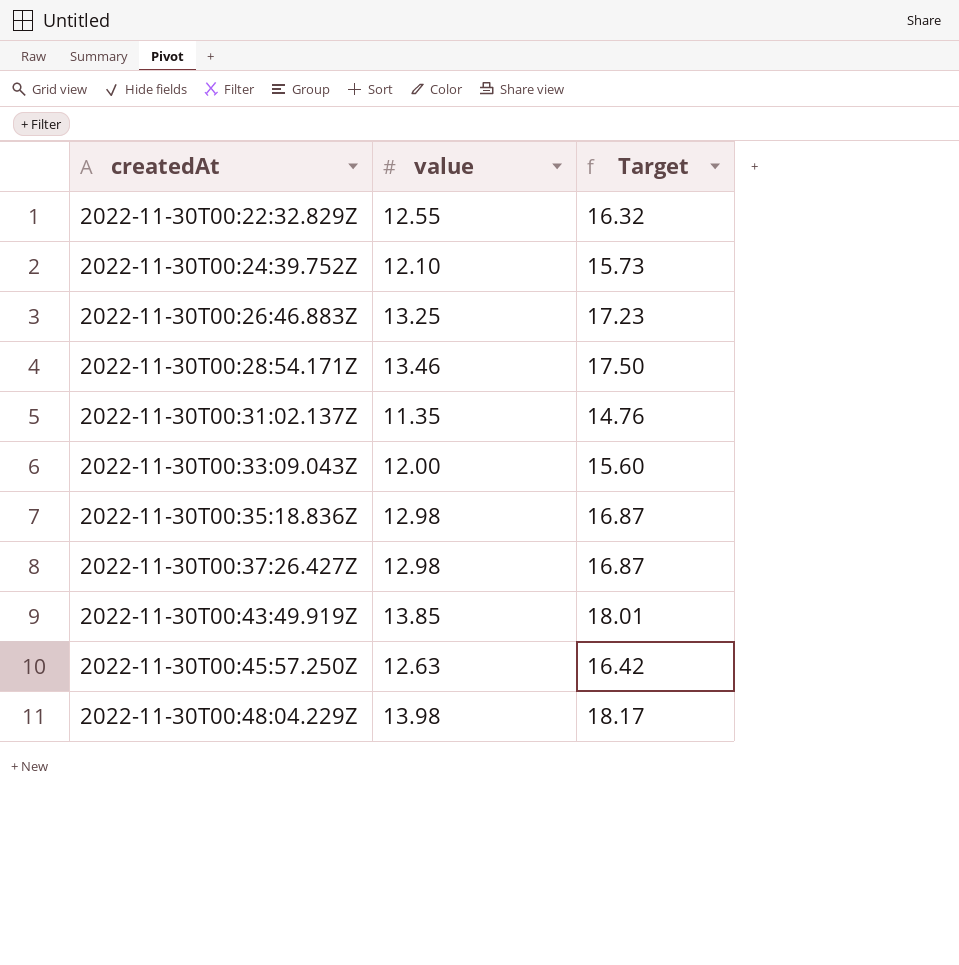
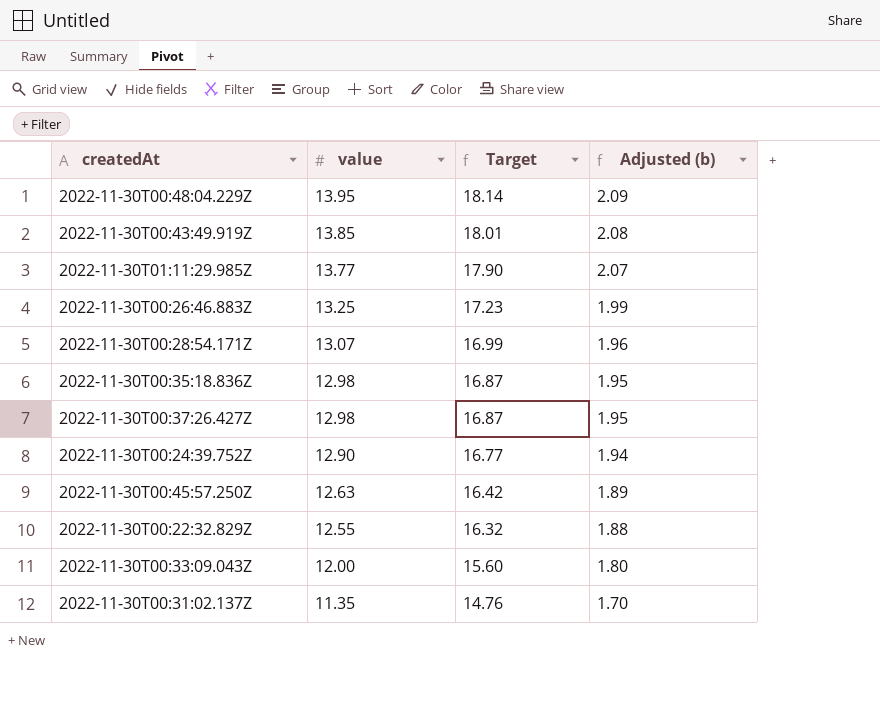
row order: createdAt ascending -> value descending
column Adjusted (b) | formula: none -> [value] * 0.15
2022-11-30T00:48:04.229Z | value: 13.98 -> 13.95
2022-11-30T00:48:04.229Z | Target: 18.17 -> 18.14
row 2022-11-30T01:11:29.985Z: none -> 13.77 | 17.90 | 2.07
2022-11-30T00:28:54.171Z | value: 13.46 -> 13.07
2022-11-30T00:28:54.171Z | Target: 17.50 -> 16.99
2022-11-30T00:24:39.752Z | value: 12.10 -> 12.90
2022-11-30T00:24:39.752Z | Target: 15.73 -> 16.77

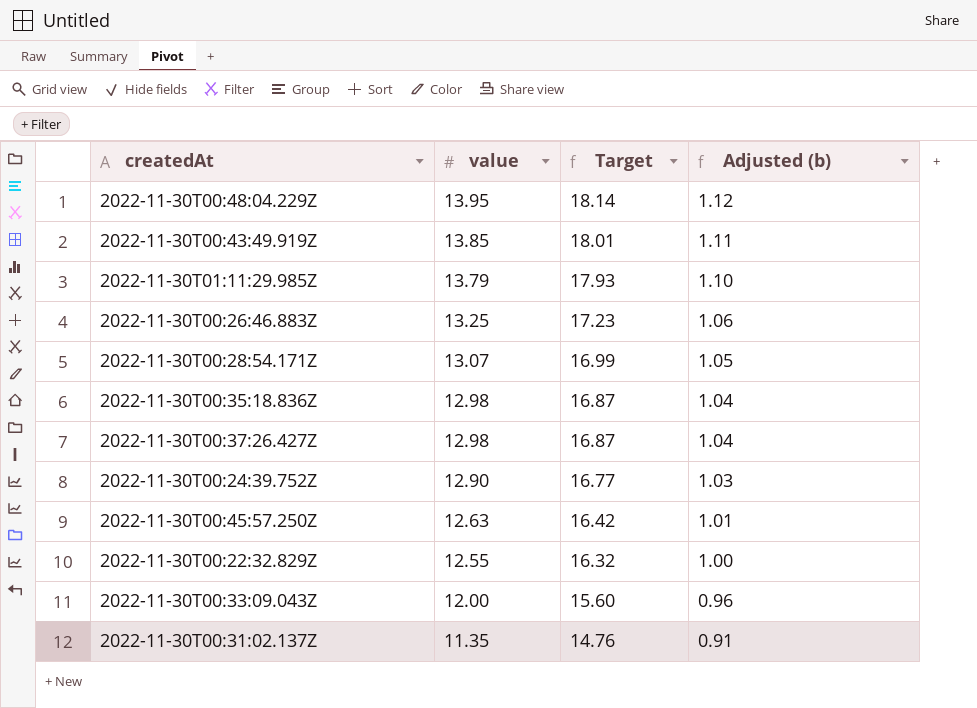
column Adjusted (b) | formula: [value] * 0.15 -> [value] * 0.08
2022-11-30T01:11:29.985Z | value: 13.77 -> 13.79
2022-11-30T01:11:29.985Z | Target: 17.90 -> 17.93

